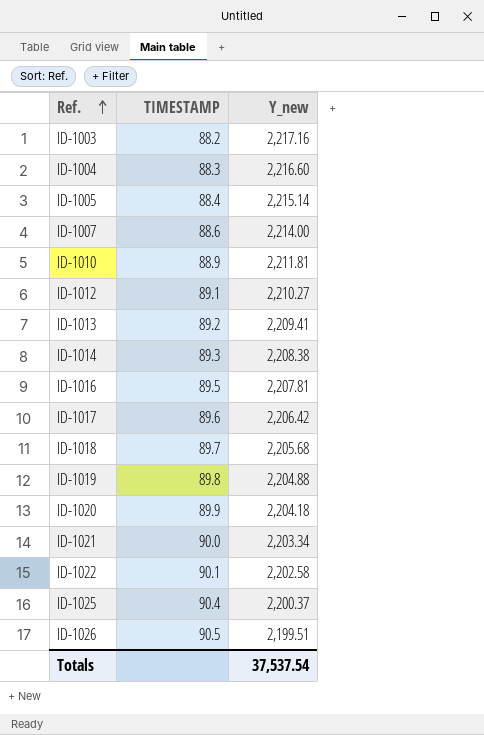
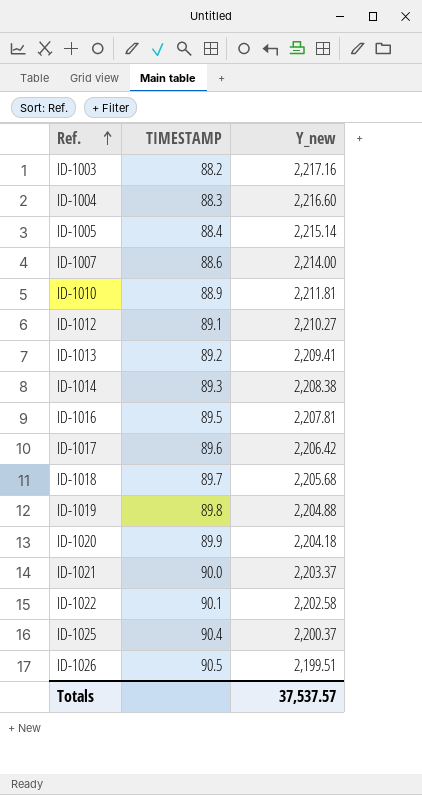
ID-1021 | Y_new: 2,203.34 -> 2,203.37
Totals | Y_new: 37,537.54 -> 37,537.57

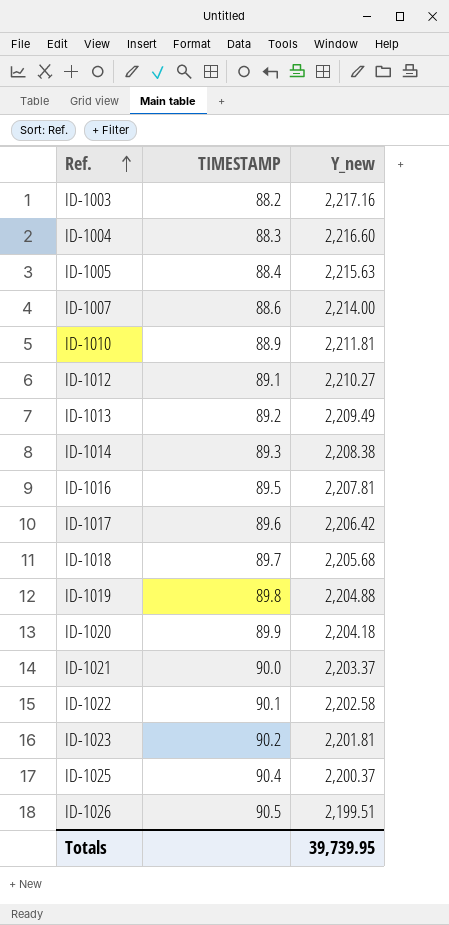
ID-1005 | Y_new: 2,215.14 -> 2,215.63
ID-1013 | Y_new: 2,209.41 -> 2,209.49
row ID-1023: none -> 90.2 | 2,201.81
Totals | Y_new: 37,537.57 -> 39,739.95

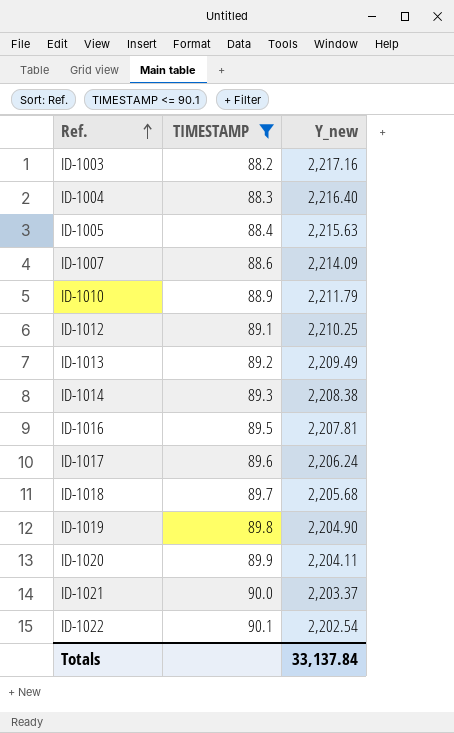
filter: none -> TIMESTAMP <= 90.1
ID-1004 | Y_new: 2,216.60 -> 2,216.40
ID-1007 | Y_new: 2,214.00 -> 2,214.09
ID-1010 | Y_new: 2,211.81 -> 2,211.79
ID-1012 | Y_new: 2,210.27 -> 2,210.25
ID-1017 | Y_new: 2,206.42 -> 2,206.24
ID-1019 | Y_new: 2,204.88 -> 2,204.90
ID-1020 | Y_new: 2,204.18 -> 2,204.11
ID-1022 | Y_new: 2,202.58 -> 2,202.54
Totals | Y_new: 39,739.95 -> 33,137.84

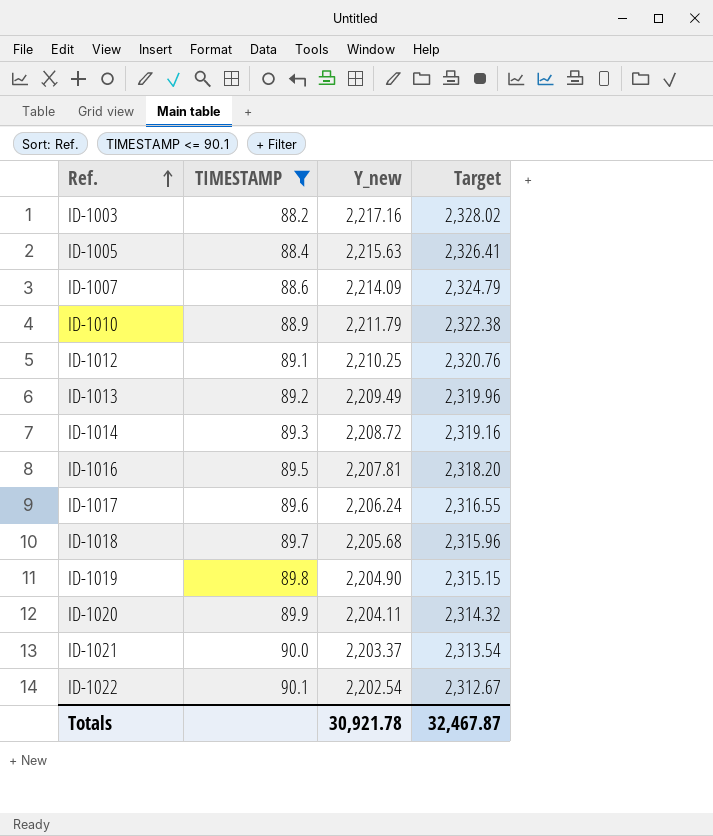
column Target | formula: none -> [Y_new] * 1.05
row ID-1004: 88.3 | 2,216.40 -> none
ID-1014 | Y_new: 2,208.38 -> 2,208.72
Totals | Y_new: 33,137.84 -> 30,921.78

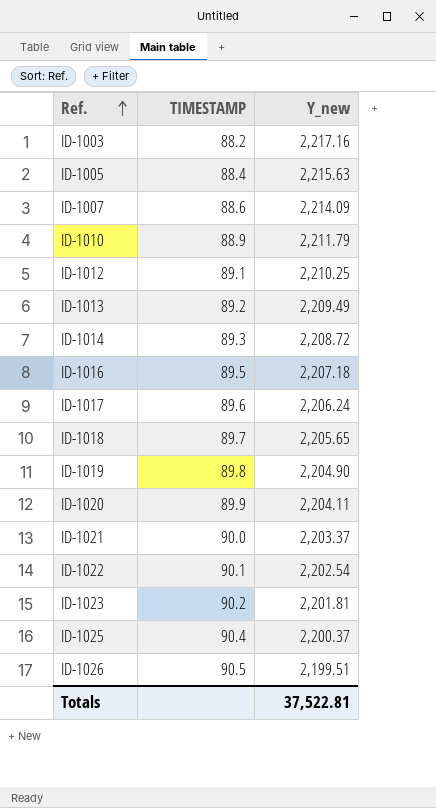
filter: TIMESTAMP <= 90.1 -> none
column Target | formula: [Y_new] * 1.05 -> none
ID-1016 | Y_new: 2,207.81 -> 2,207.18
ID-1018 | Y_new: 2,205.68 -> 2,205.65
Totals | Y_new: 30,921.78 -> 37,522.81

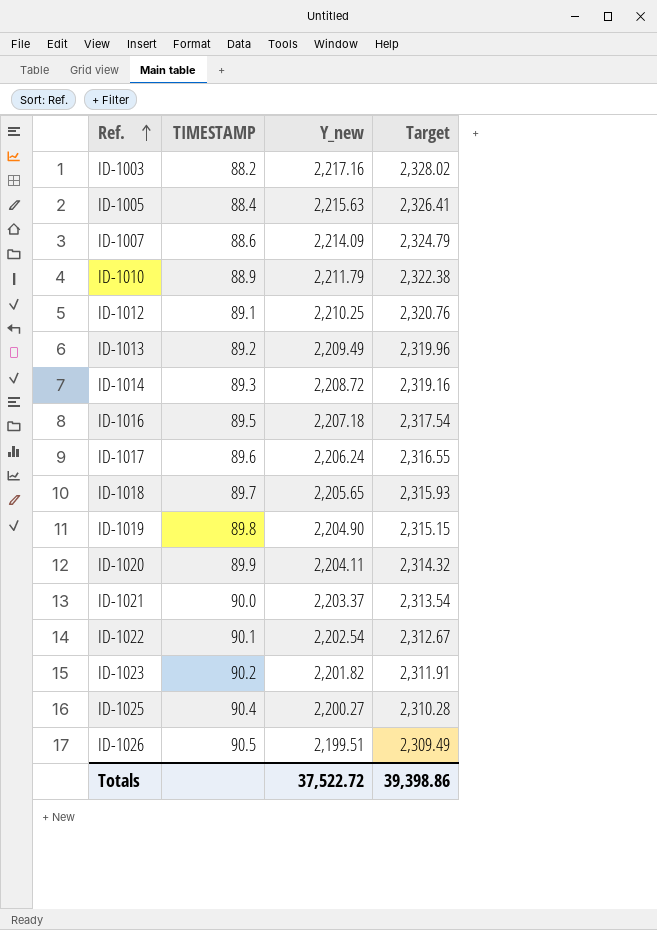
column Target | formula: none -> [Y_new] * 1.05
ID-1023 | Y_new: 2,201.81 -> 2,201.82
ID-1025 | Y_new: 2,200.37 -> 2,200.27
Totals | Y_new: 37,522.81 -> 37,522.72

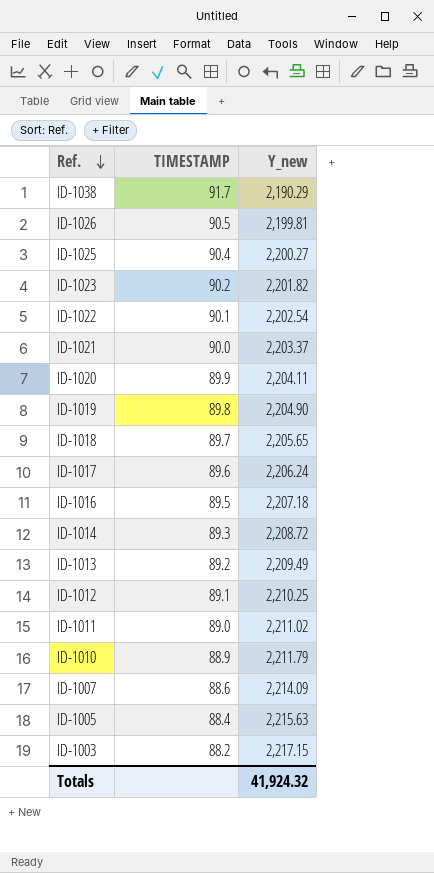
row order: Ref. ascending -> Ref. descending
column Target | formula: [Y_new] * 1.05 -> none
row ID-1038: none -> 91.7 | 2,190.29
ID-1026 | Y_new: 2,199.51 -> 2,199.81
row ID-1011: none -> 89.0 | 2,211.02
ID-1003 | Y_new: 2,217.16 -> 2,217.15
Totals | Y_new: 37,522.72 -> 41,924.32

